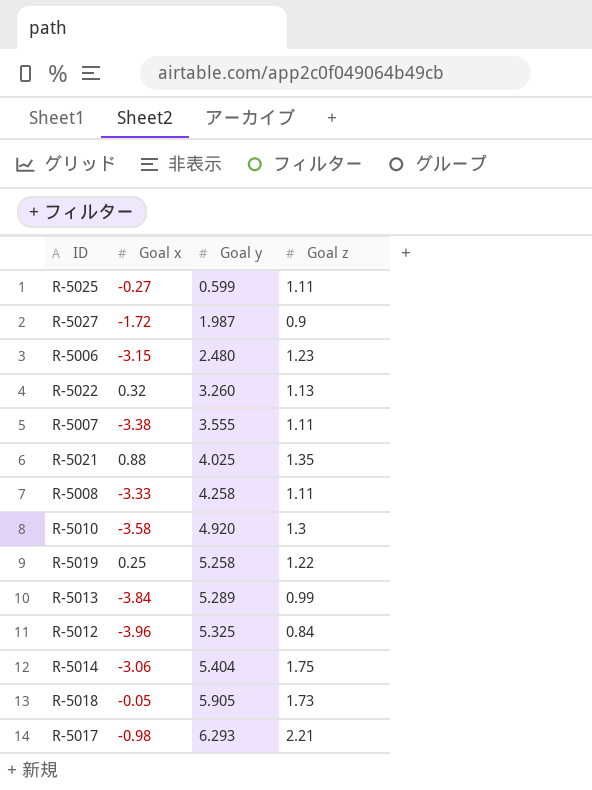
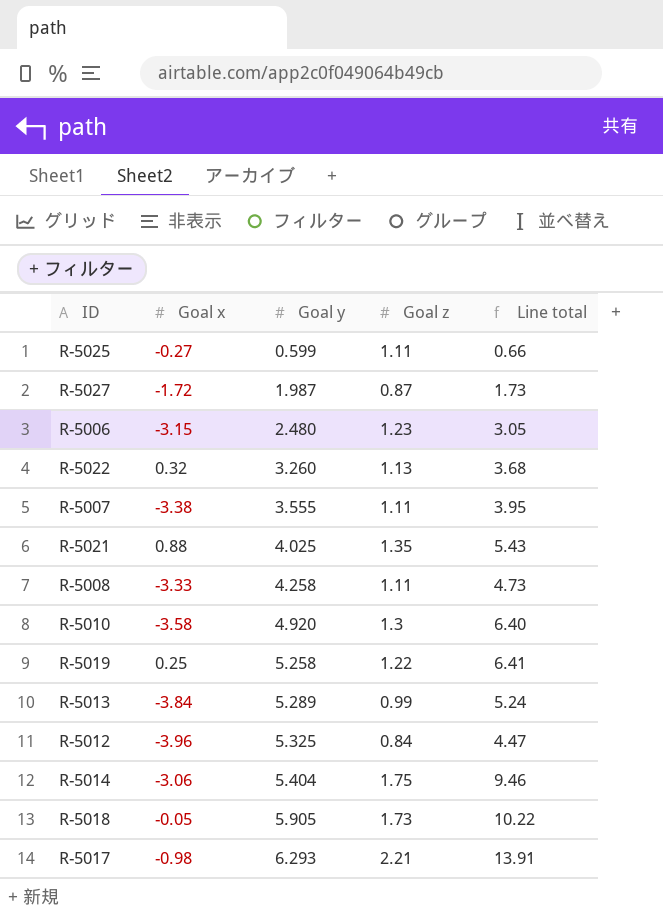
column Line total | formula: none -> [Goal y] * [Goal z]
R-5027 | Goal z: 0.9 -> 0.87

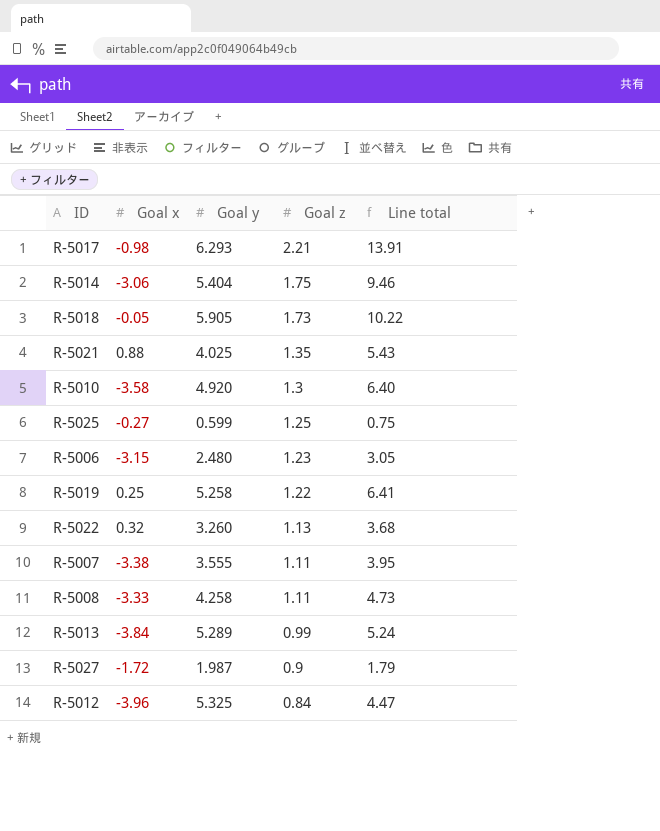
row order: Goal y ascending -> Goal z descending
R-5025 | Goal z: 1.11 -> 1.25
R-5025 | Line total: 0.66 -> 0.75
R-5027 | Goal z: 0.87 -> 0.9
R-5027 | Line total: 1.73 -> 1.79

